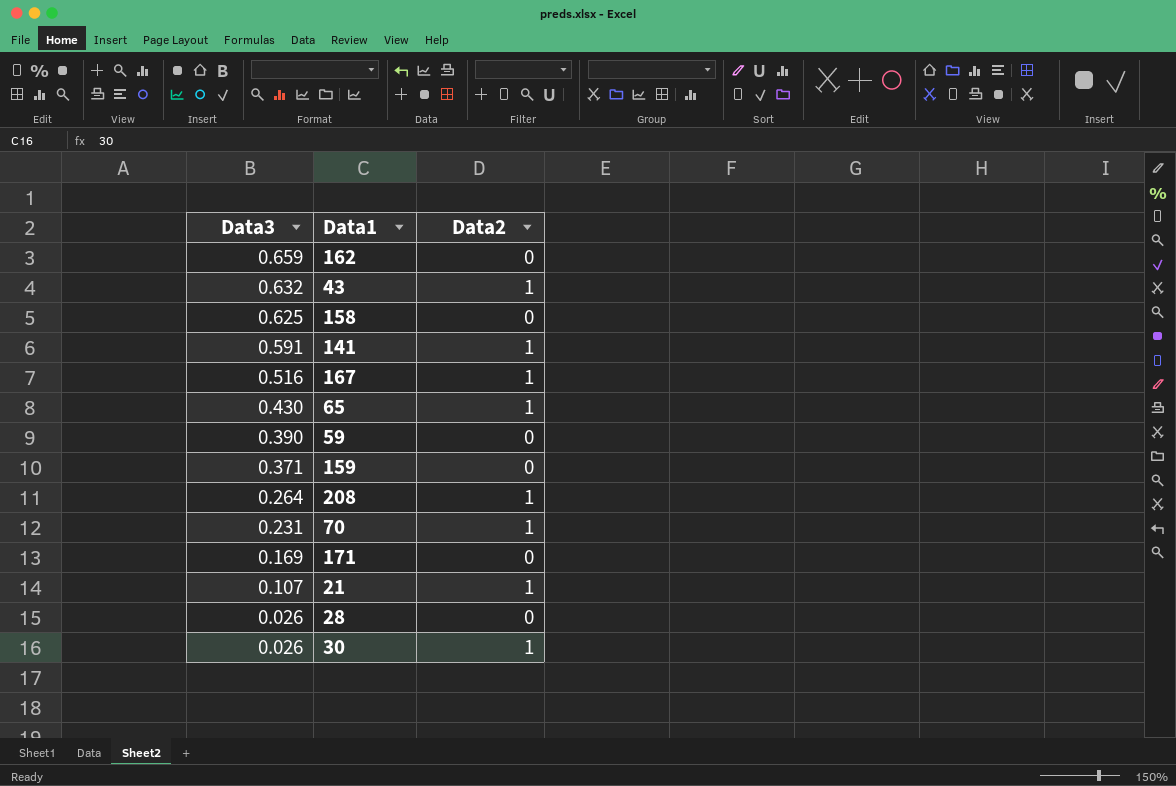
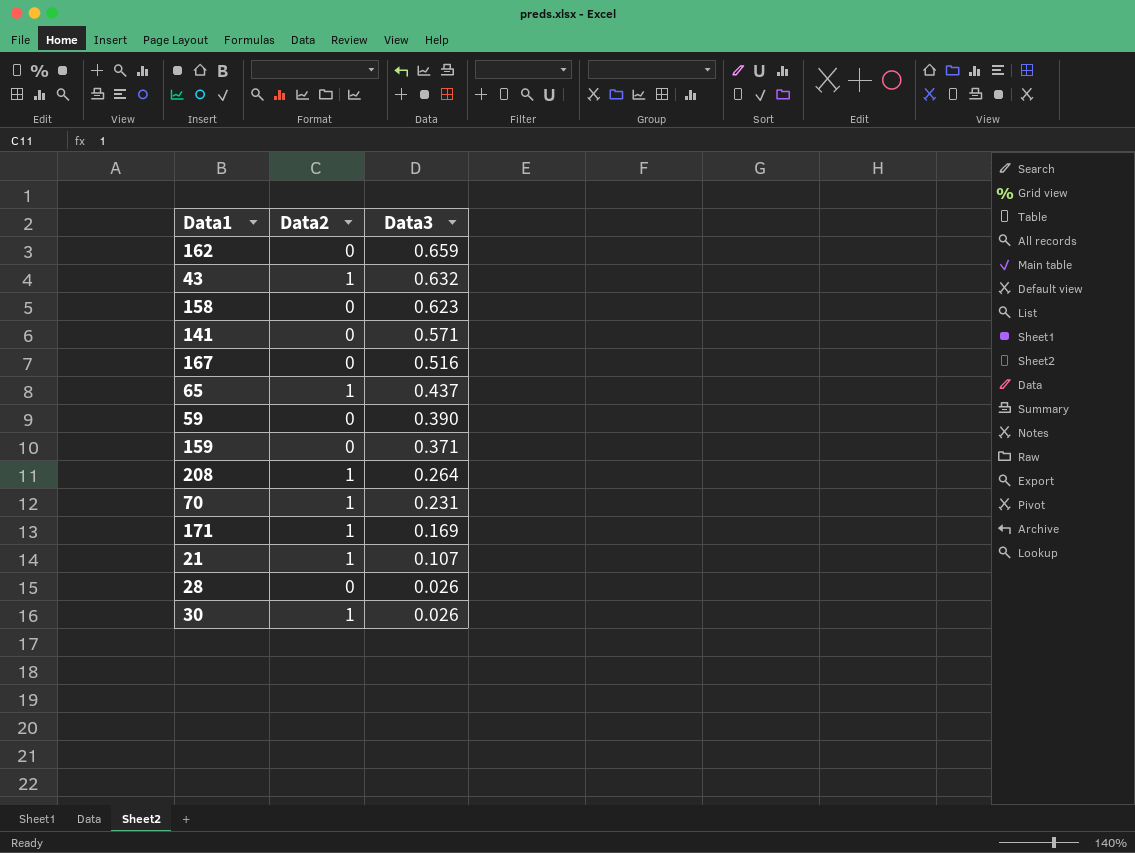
column Data3 | position: 1 -> 3
158 | Data3: 0.625 -> 0.623
141 | Data2: 1 -> 0
141 | Data3: 0.591 -> 0.571
167 | Data2: 1 -> 0
65 | Data3: 0.430 -> 0.437
171 | Data2: 0 -> 1

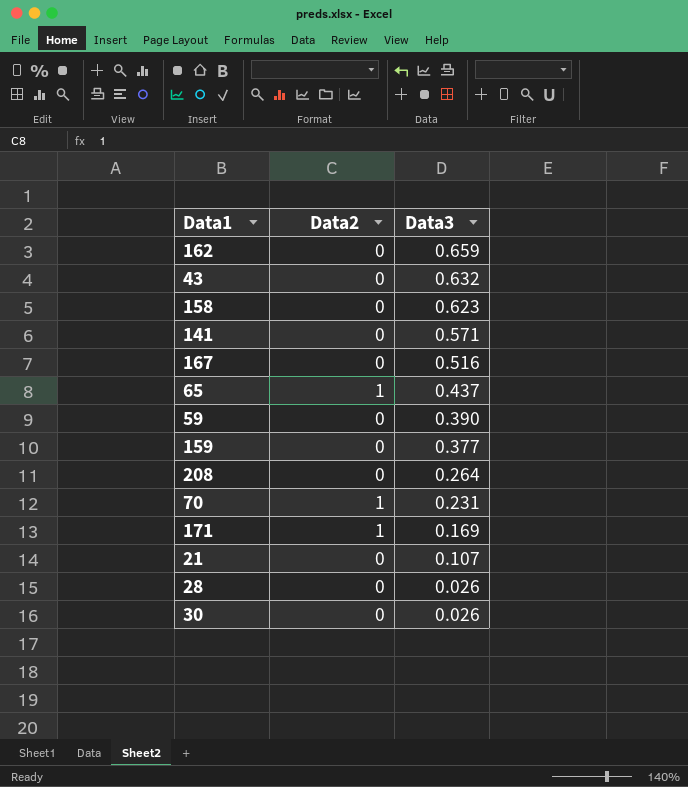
43 | Data2: 1 -> 0
159 | Data3: 0.371 -> 0.377
208 | Data2: 1 -> 0
21 | Data2: 1 -> 0
30 | Data2: 1 -> 0

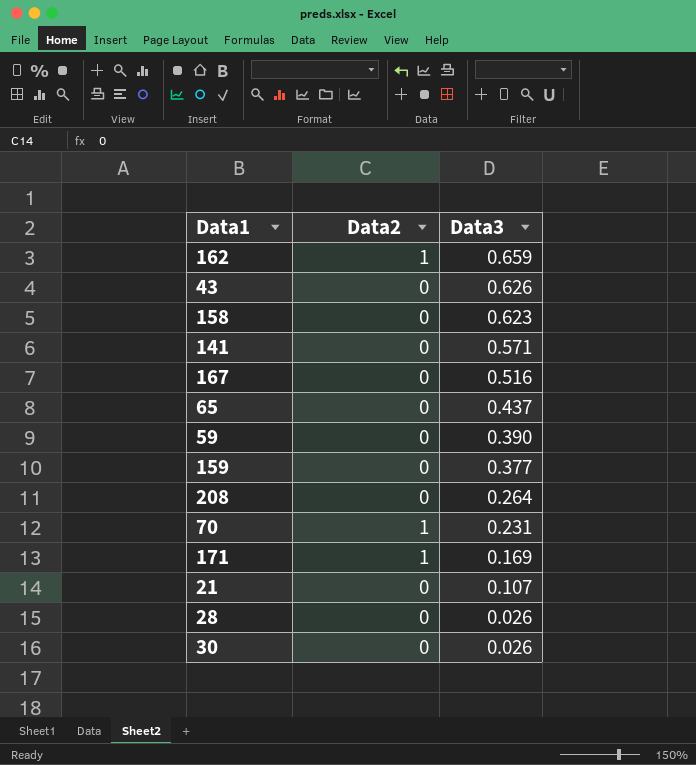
162 | Data2: 0 -> 1
43 | Data3: 0.632 -> 0.626
65 | Data2: 1 -> 0

